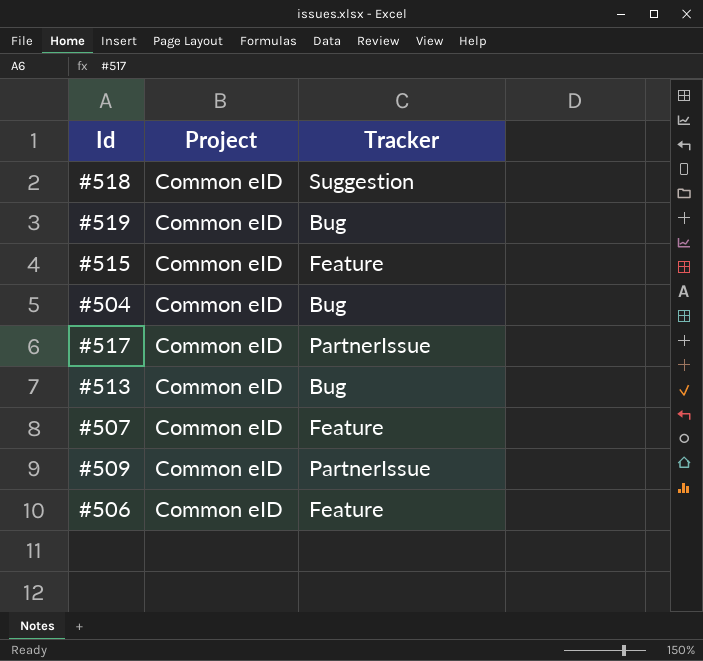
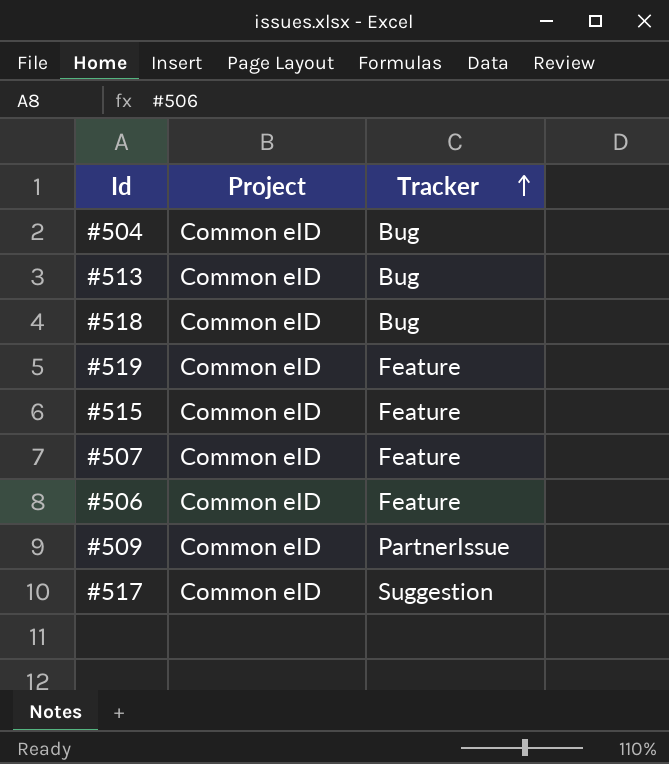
row order: none -> Tracker ascending
#518 | Tracker: Suggestion -> Bug
#519 | Tracker: Bug -> Feature
#517 | Tracker: PartnerIssue -> Suggestion

